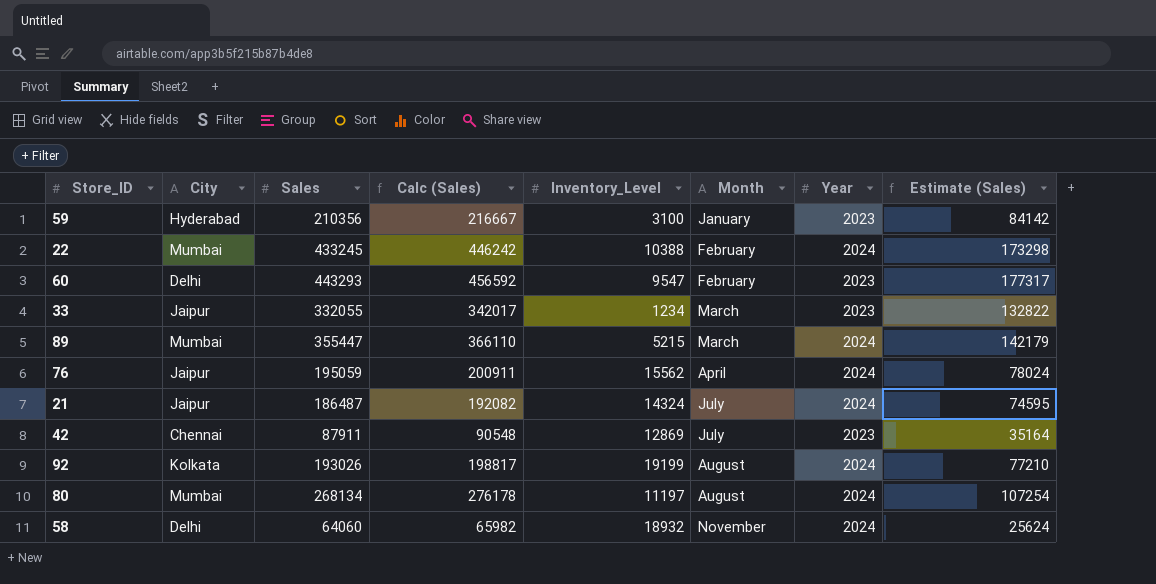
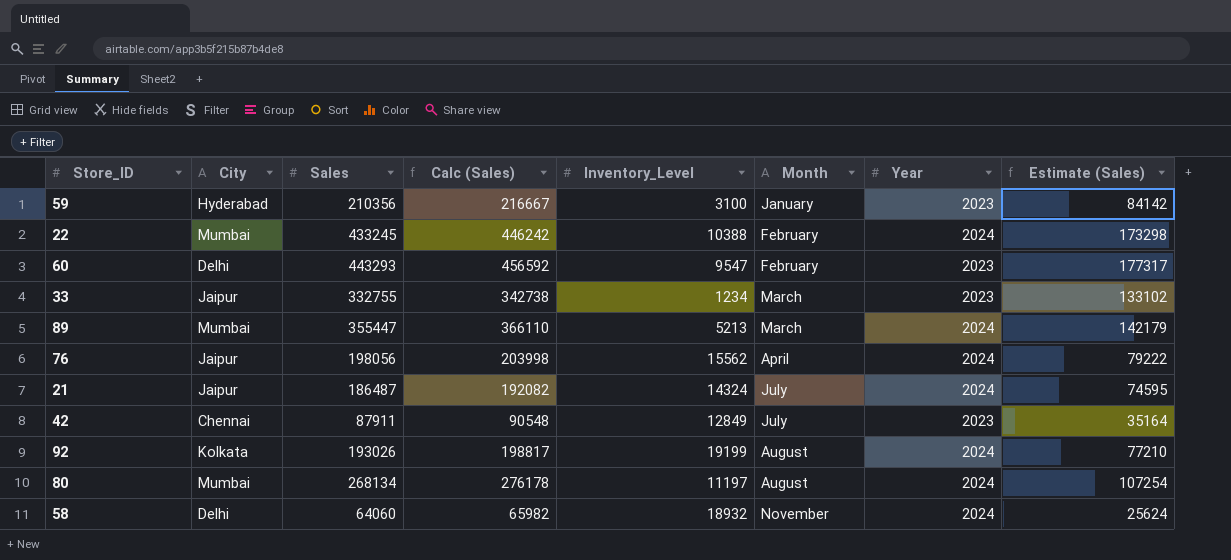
33 | Sales: 332055 -> 332755
33 | Calc (Sales): 342017 -> 342738
33 | Estimate (Sales): 132822 -> 133102
89 | Inventory_Level: 5215 -> 5213
76 | Sales: 195059 -> 198056
76 | Calc (Sales): 200911 -> 203998
76 | Estimate (Sales): 78024 -> 79222
42 | Inventory_Level: 12869 -> 12849

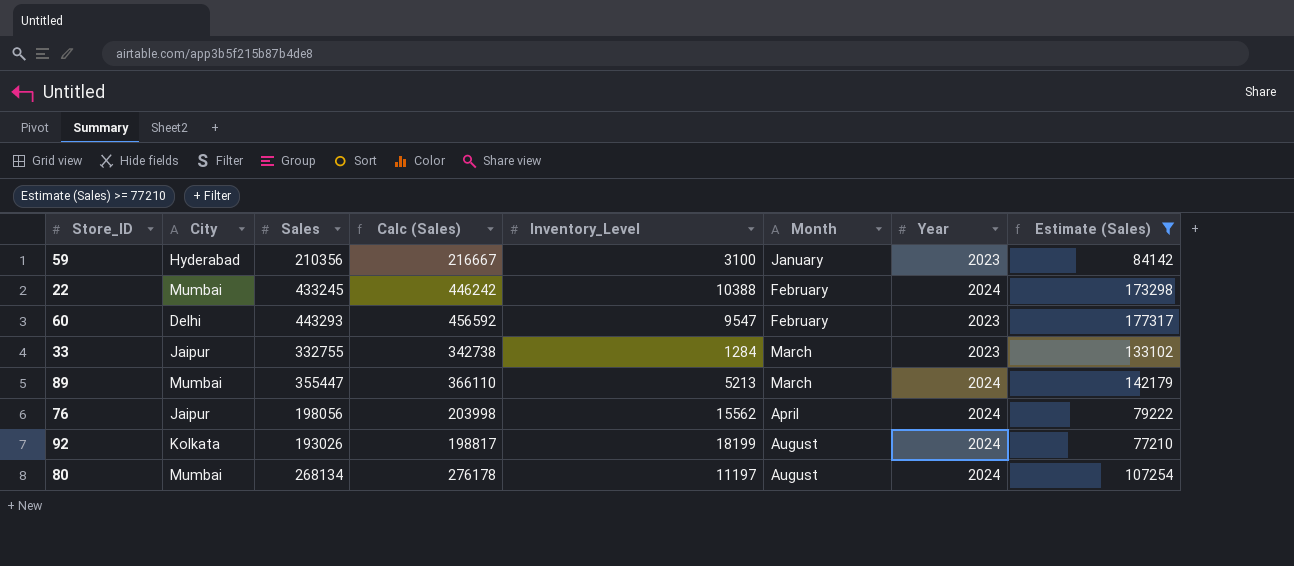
filter: none -> Estimate (Sales) >= 77210
33 | Inventory_Level: 1234 -> 1284
92 | Inventory_Level: 19199 -> 18199

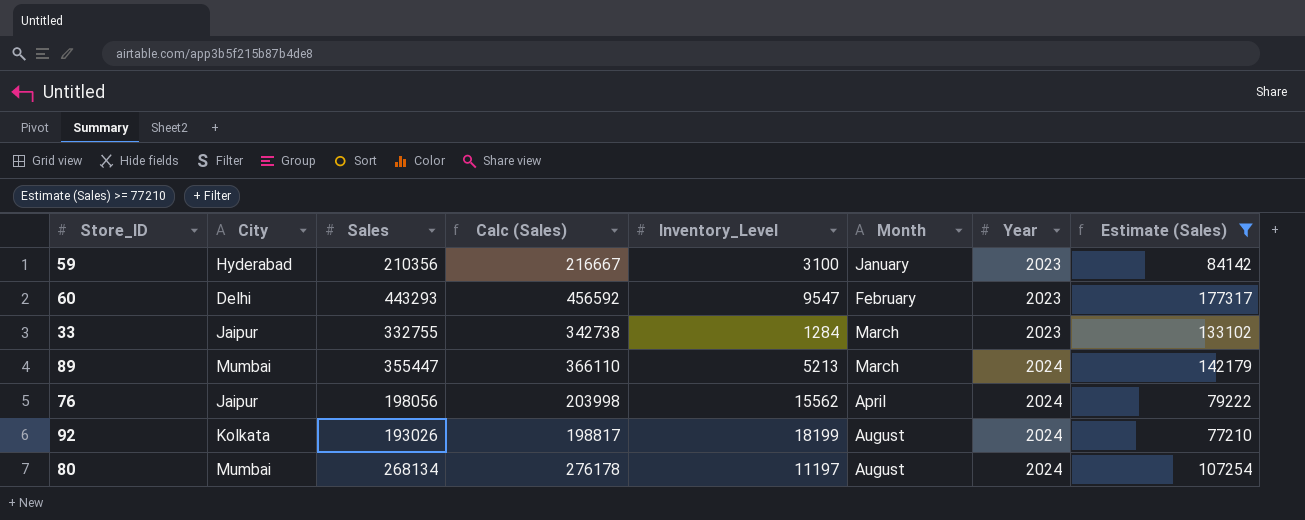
row 22: Mumbai | 433245 | 446242 | 10388 | February | 2024 | 173298 -> none

